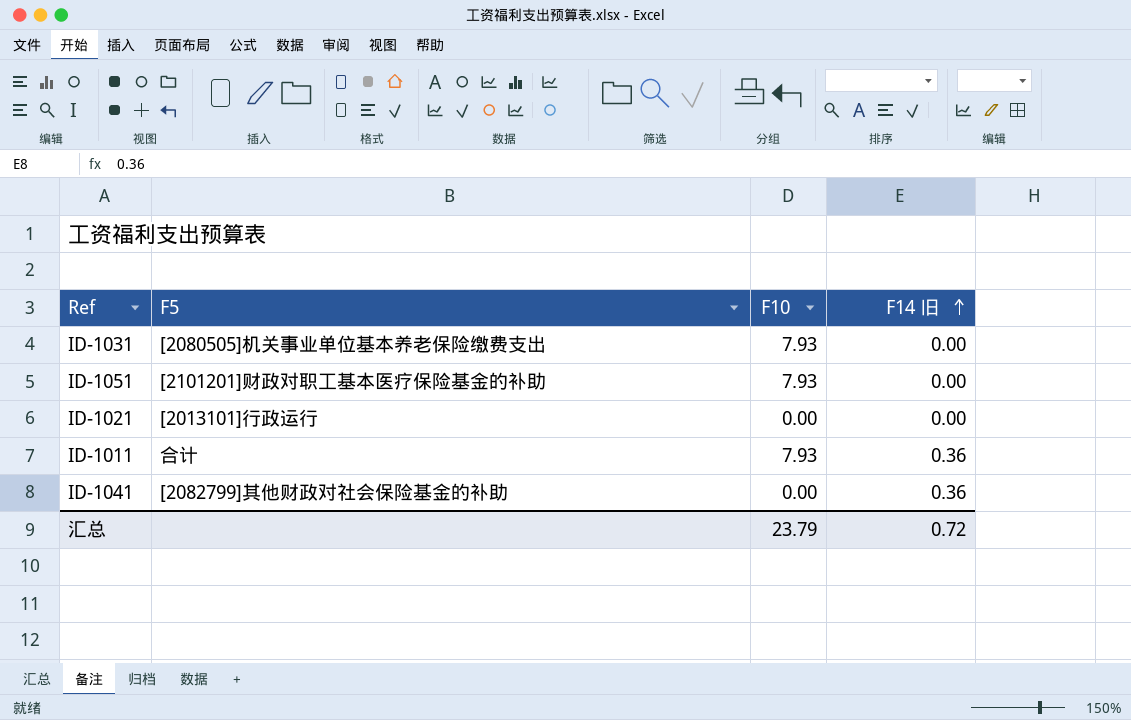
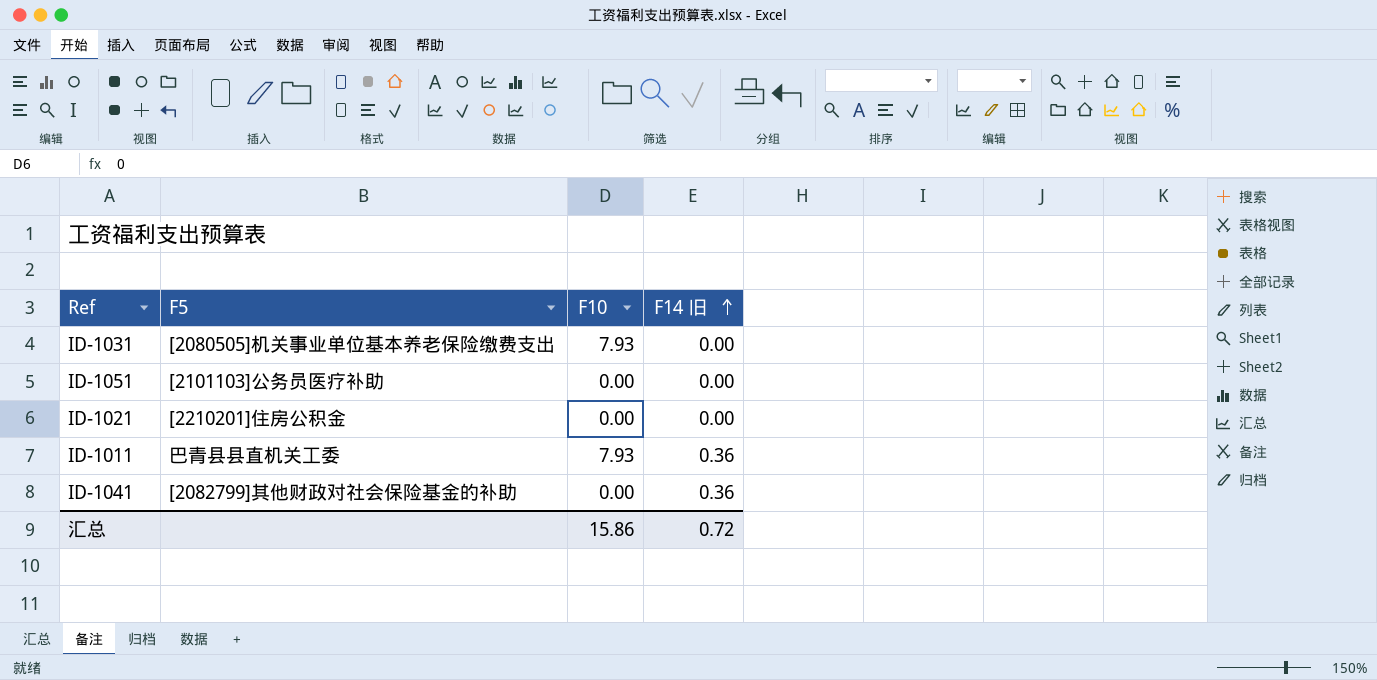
ID-1051 | F5: [2101201]财政对职工基本医疗保险基金的补助 -> [2101103]公务员医疗补助
ID-1051 | F10: 7.93 -> 0.00
ID-1021 | F5: [2013101]行政运行 -> [2210201]住房公积金
ID-1011 | F5: 合计 -> 巴青县县直机关工委
汇总 | F10: 23.79 -> 15.86

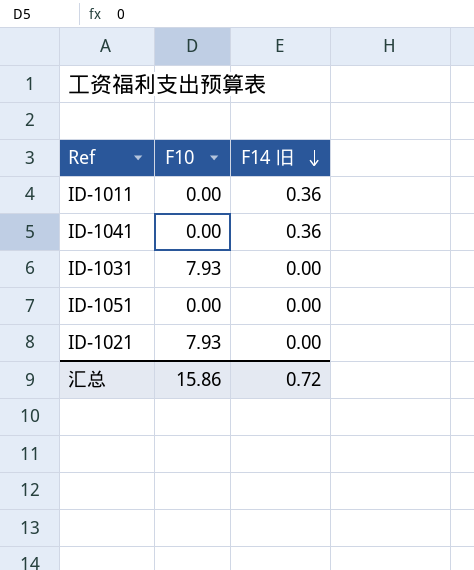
row order: F14 旧 ascending -> F14 旧 descending
column F5 | position: 2 -> none
ID-1011 | F10: 7.93 -> 0.00
ID-1021 | F10: 0.00 -> 7.93

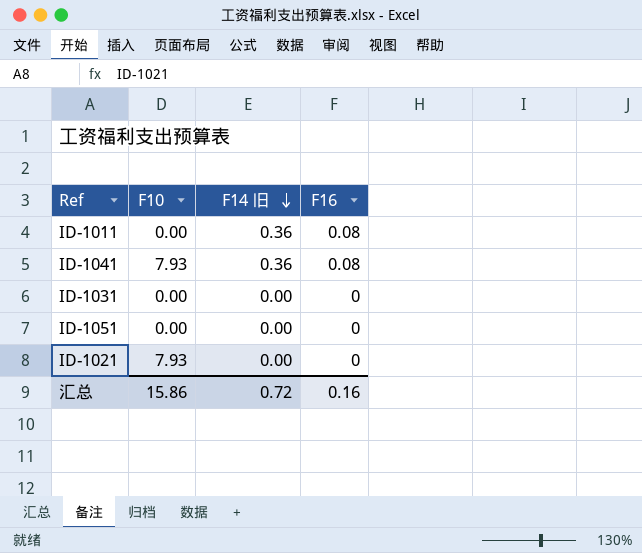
column F16 | position: none -> 4
ID-1041 | F10: 0.00 -> 7.93
ID-1031 | F10: 7.93 -> 0.00

